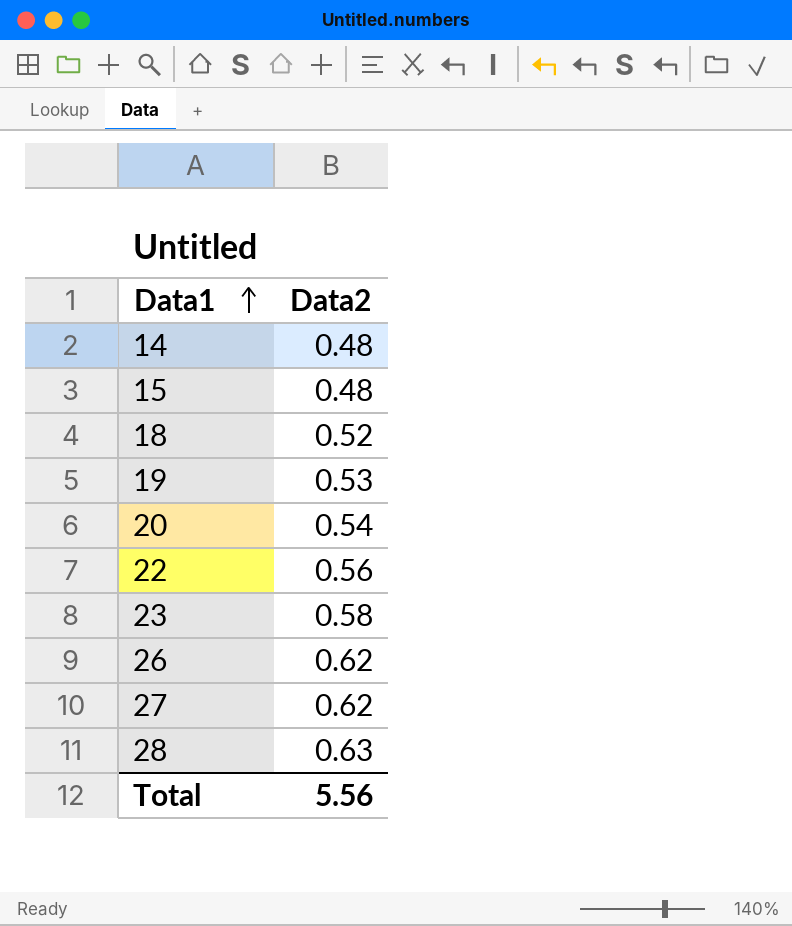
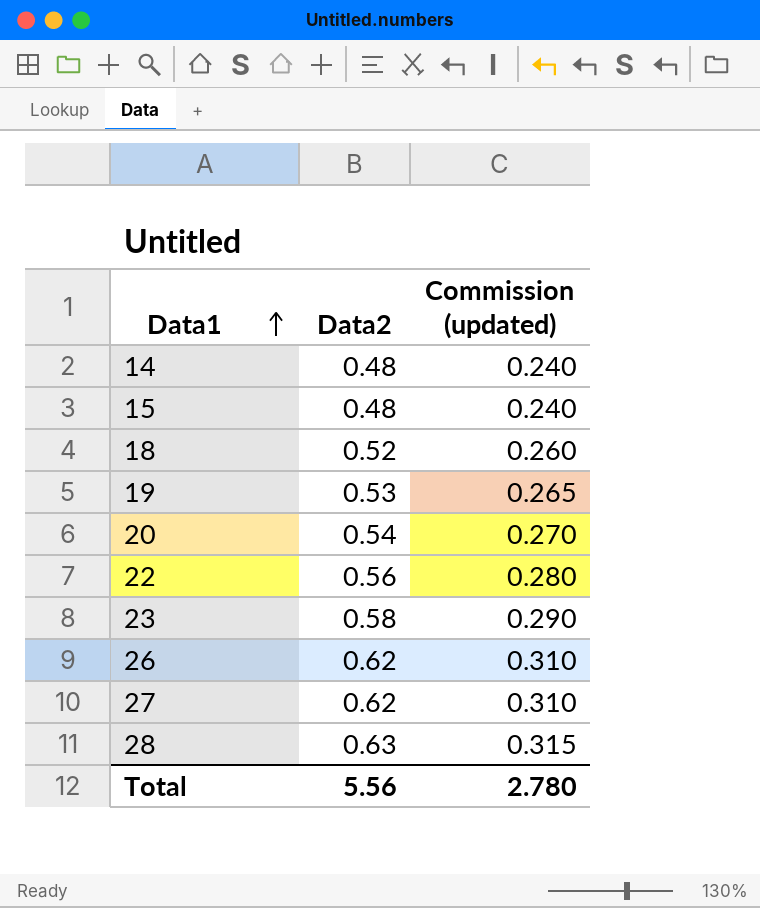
column Commission (updated) | formula: none -> [Data2] * 0.5

